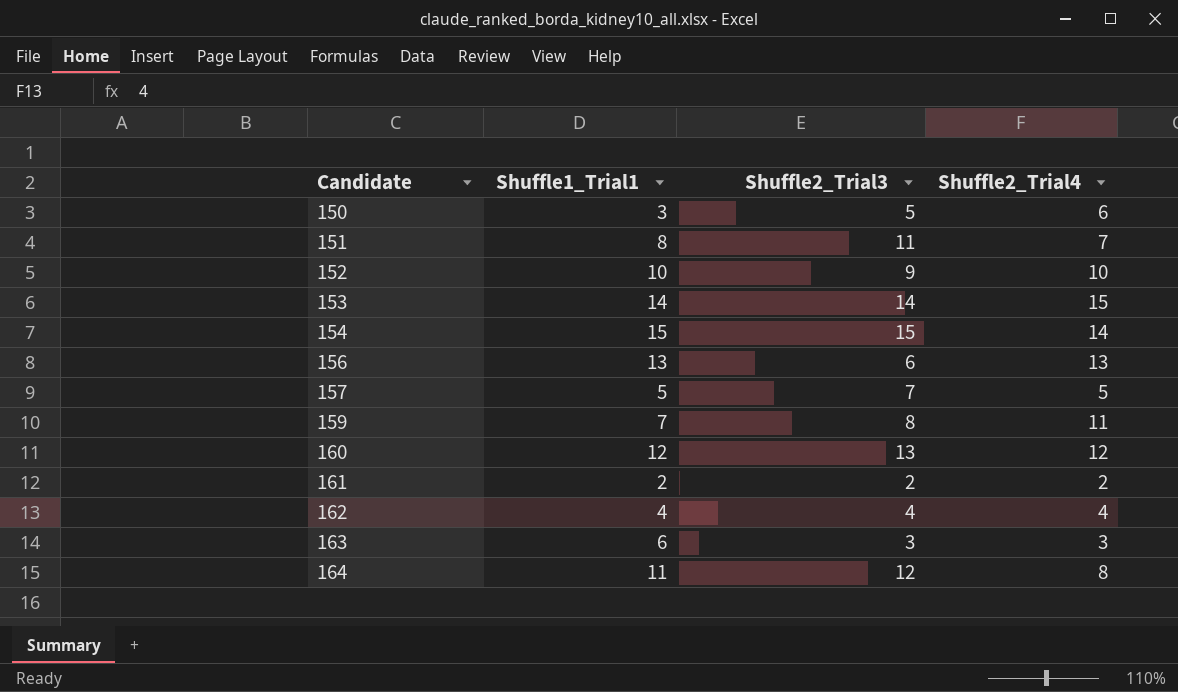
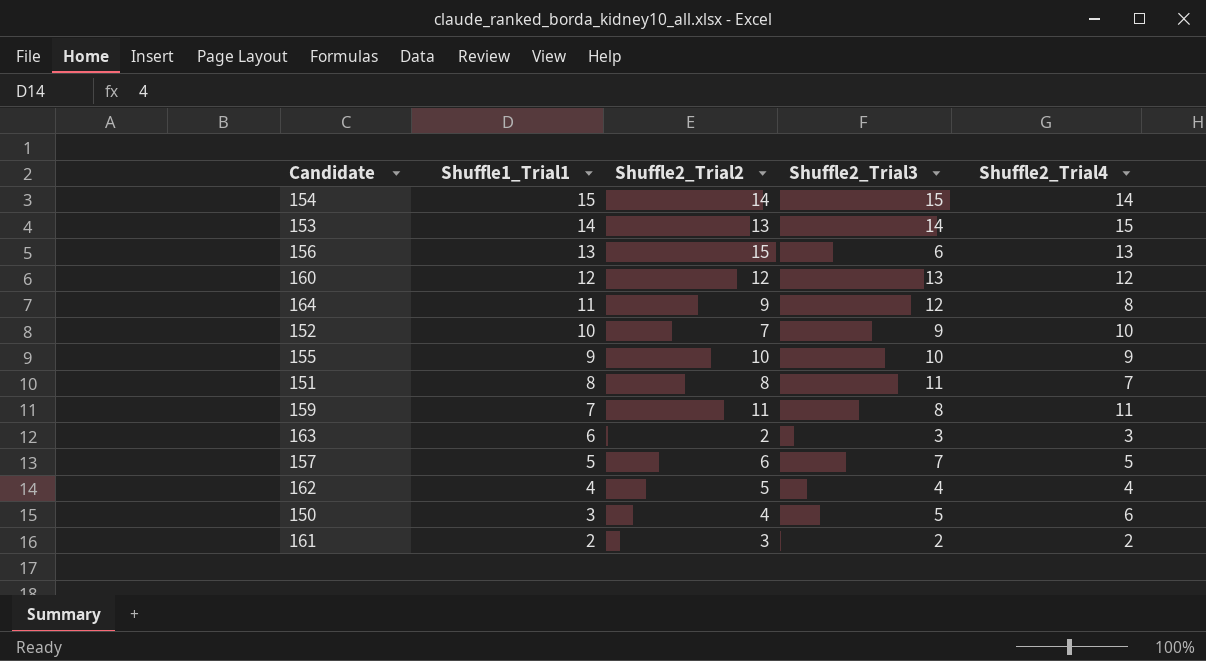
row order: Candidate ascending -> Shuffle1_Trial1 descending
column Shuffle2_Trial2 | position: none -> 3
row 155: none -> 9 | 10 | 10 | 9

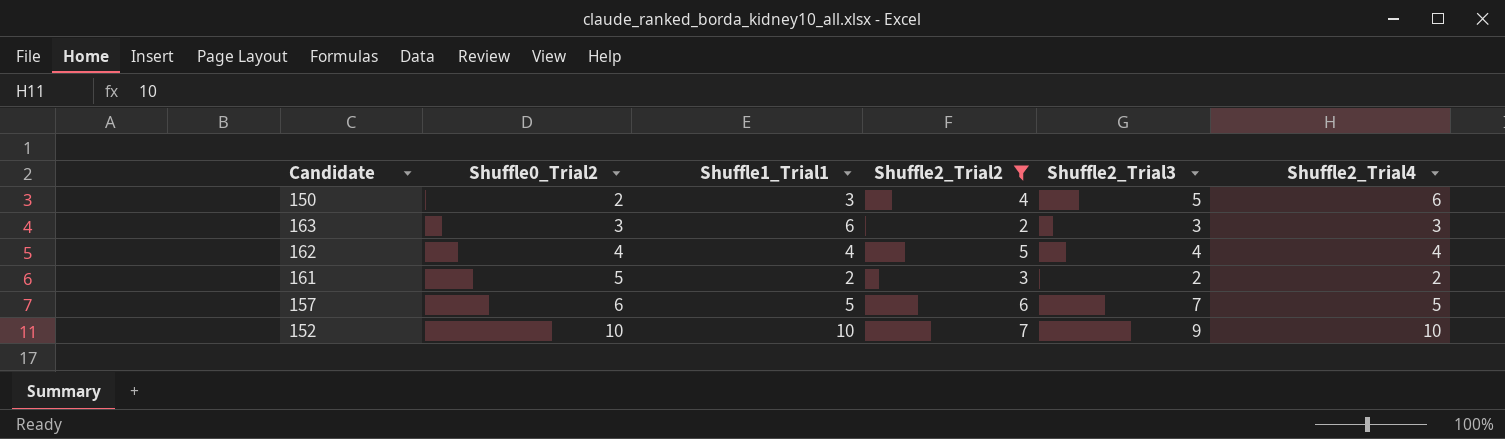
filter: none -> Shuffle2_Trial2 <= 7
row order: Shuffle1_Trial1 descending -> Shuffle0_Trial2 ascending
column Shuffle0_Trial2 | position: none -> 2

